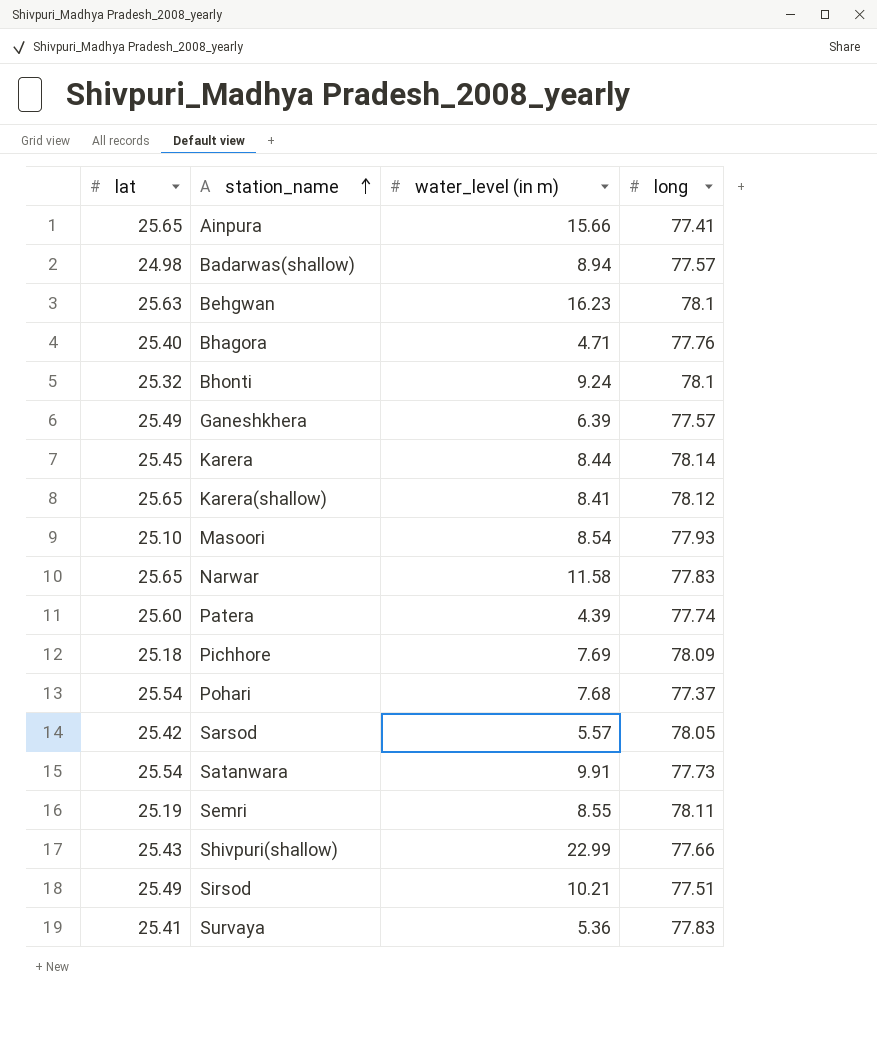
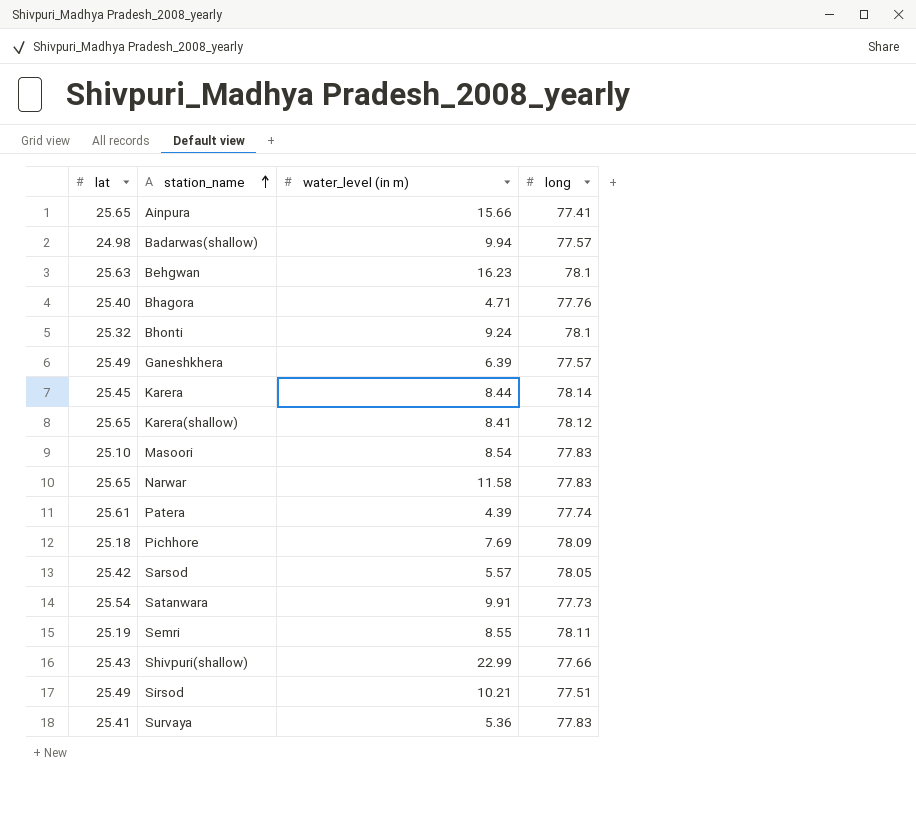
row Pohari: 25.54 | 7.68 | 77.37 -> none
Badarwas(shallow) | water_level (in m): 8.94 -> 9.94
Masoori | long: 77.93 -> 77.83
Patera | lat: 25.60 -> 25.61

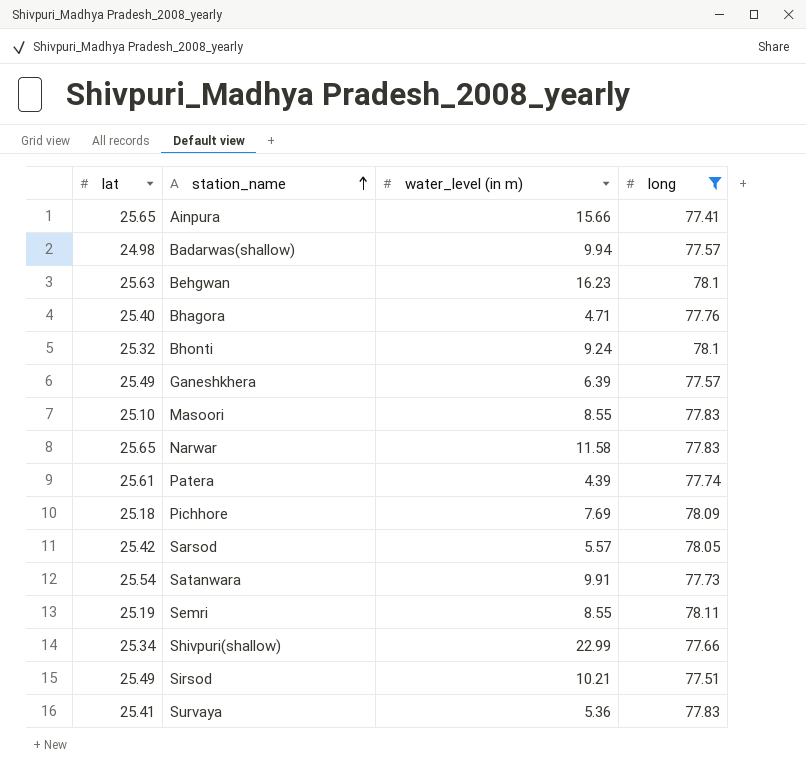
filter: none -> long <= 78.11
Masoori | water_level (in m): 8.54 -> 8.55
Shivpuri(shallow) | lat: 25.43 -> 25.34

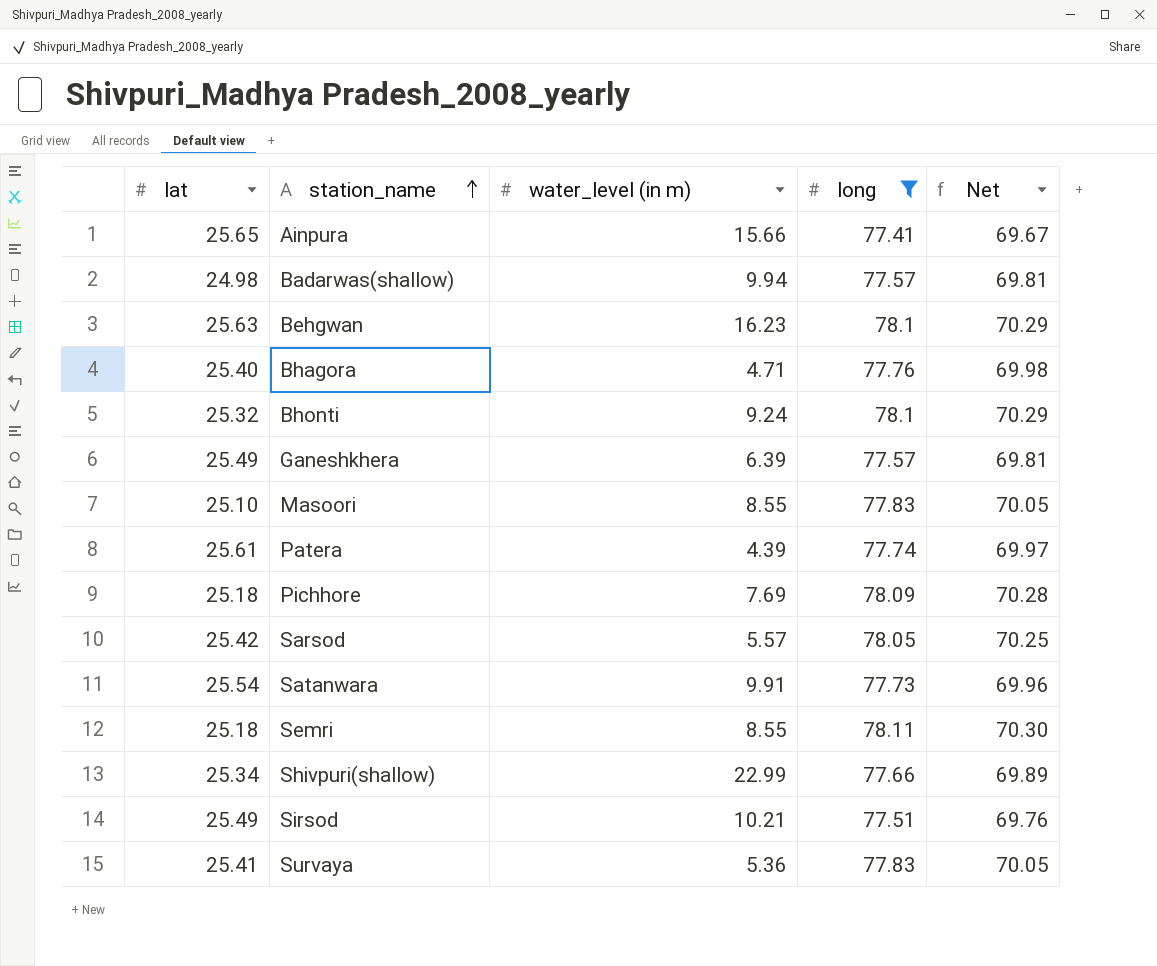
column Net | formula: none -> [long] * 0.9
row Narwar: 25.65 | 11.58 | 77.83 -> none
Semri | lat: 25.19 -> 25.18

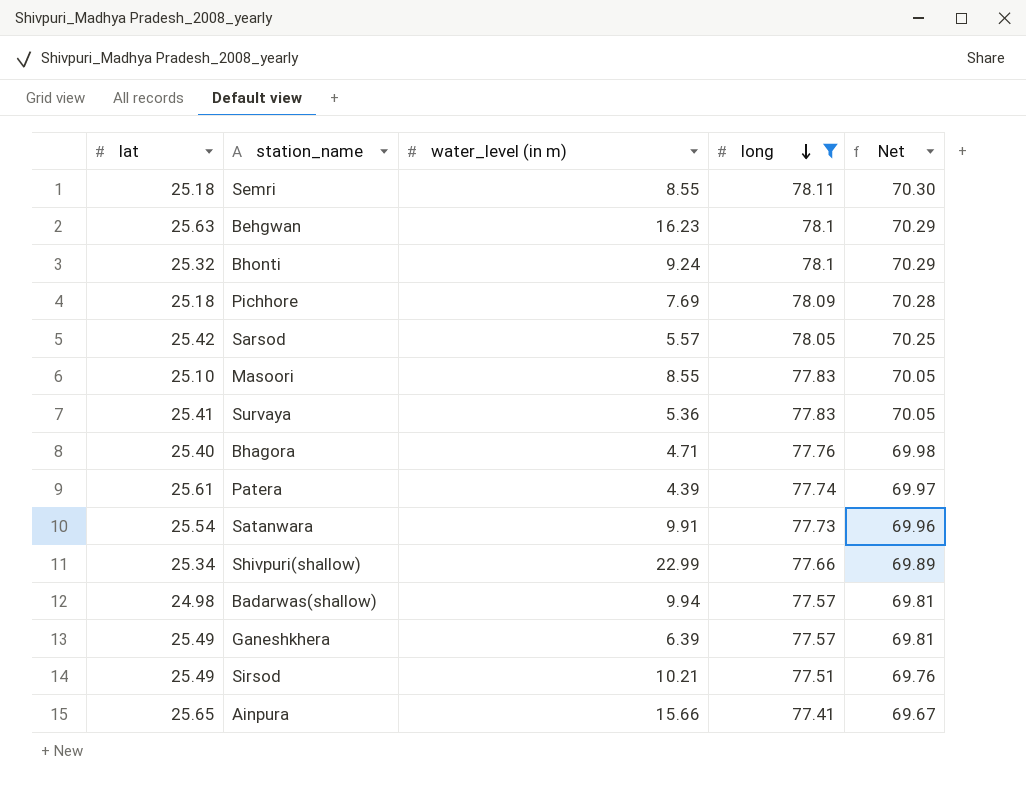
row order: station_name ascending -> long descending

